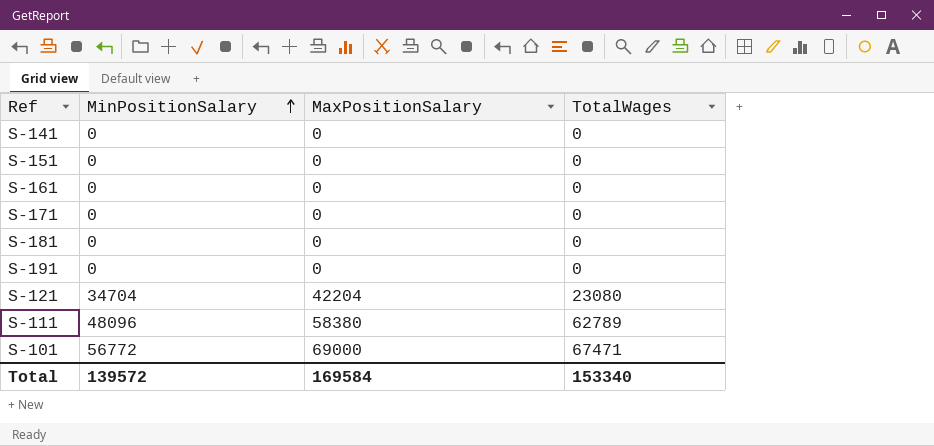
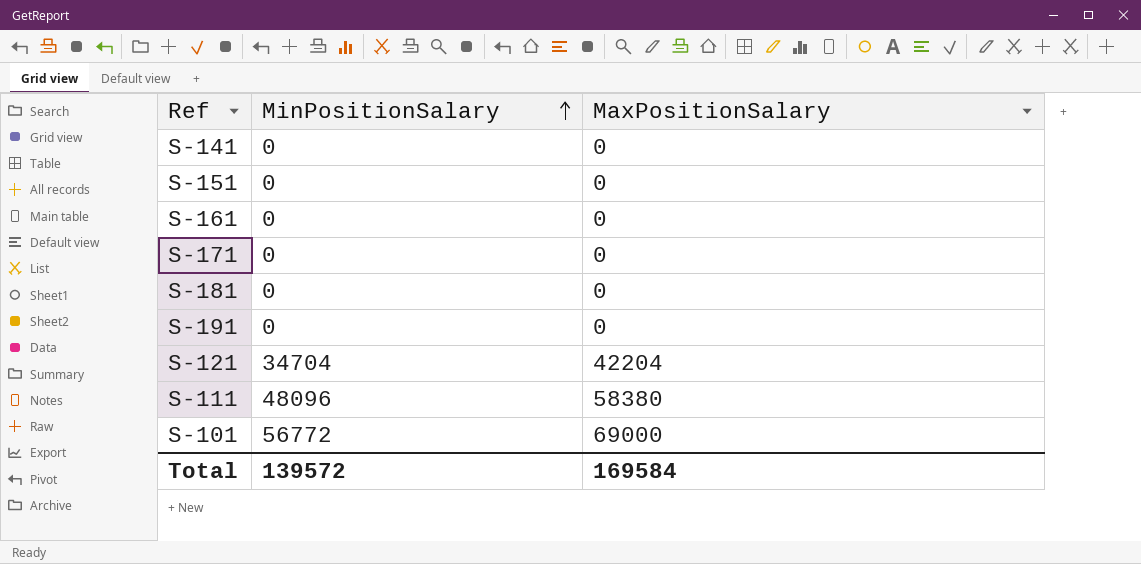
column TotalWages | position: 4 -> none

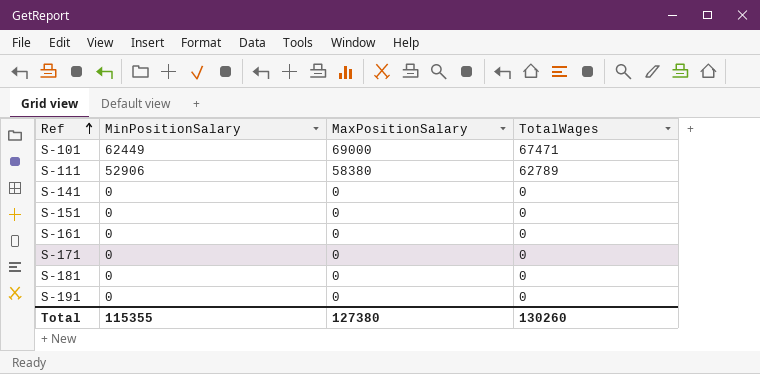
row order: MinPositionSalary ascending -> Ref ascending
column TotalWages | position: none -> 4
row S-121: 34704 | 42204 -> none
S-101 | MinPositionSalary: 56772 -> 62449
S-111 | MinPositionSalary: 48096 -> 52906
Total | MinPositionSalary: 139572 -> 115355
Total | MaxPositionSalary: 169584 -> 127380

